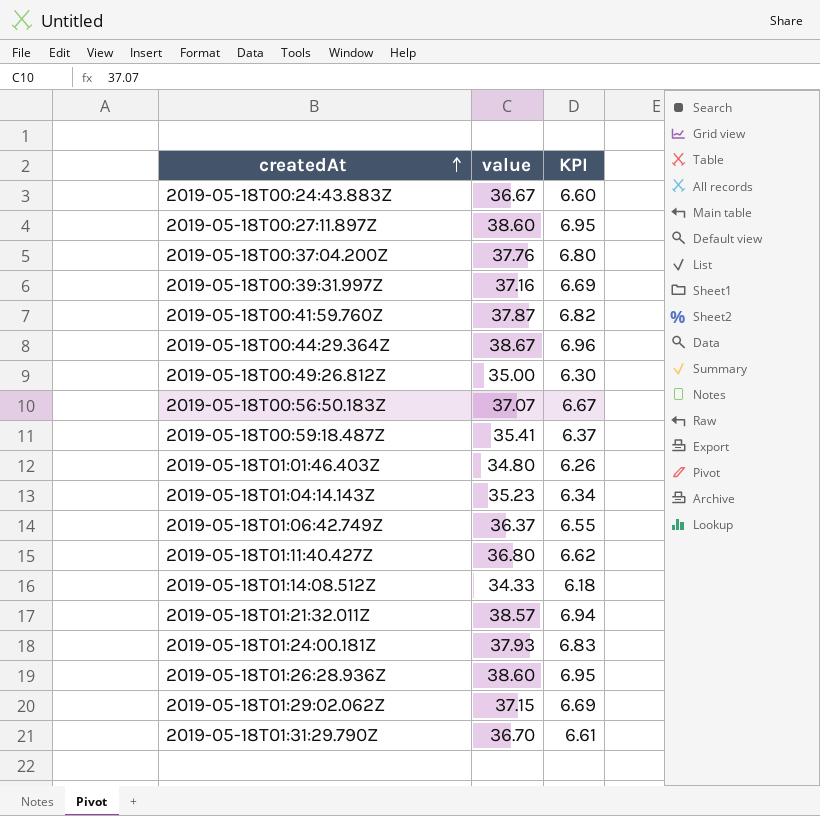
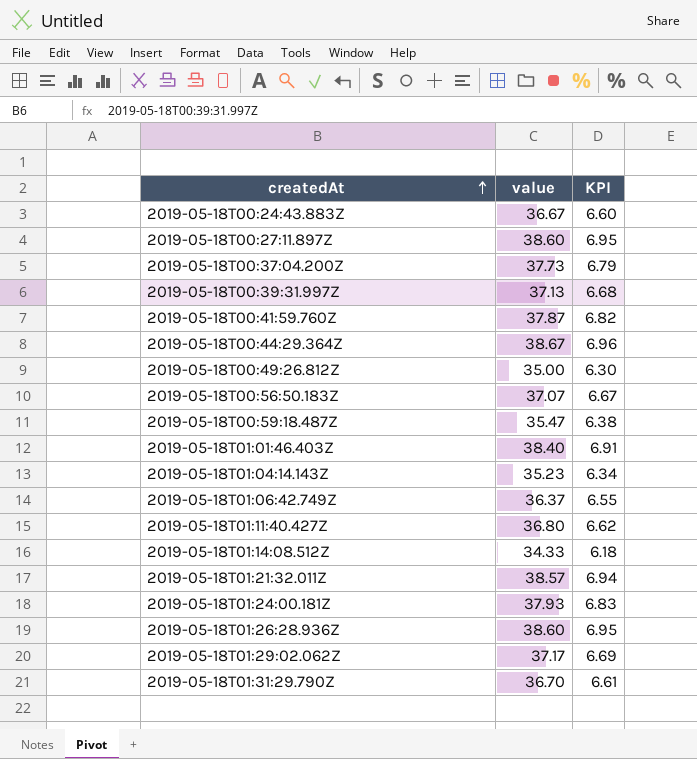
2019-05-18T00:37:04.200Z | value: 37.76 -> 37.73
2019-05-18T00:37:04.200Z | KPI: 6.80 -> 6.79
2019-05-18T00:39:31.997Z | value: 37.16 -> 37.13
2019-05-18T00:39:31.997Z | KPI: 6.69 -> 6.68
2019-05-18T00:59:18.487Z | value: 35.41 -> 35.47
2019-05-18T00:59:18.487Z | KPI: 6.37 -> 6.38
2019-05-18T01:01:46.403Z | value: 34.80 -> 38.40
2019-05-18T01:01:46.403Z | KPI: 6.26 -> 6.91
2019-05-18T01:29:02.062Z | value: 37.15 -> 37.17

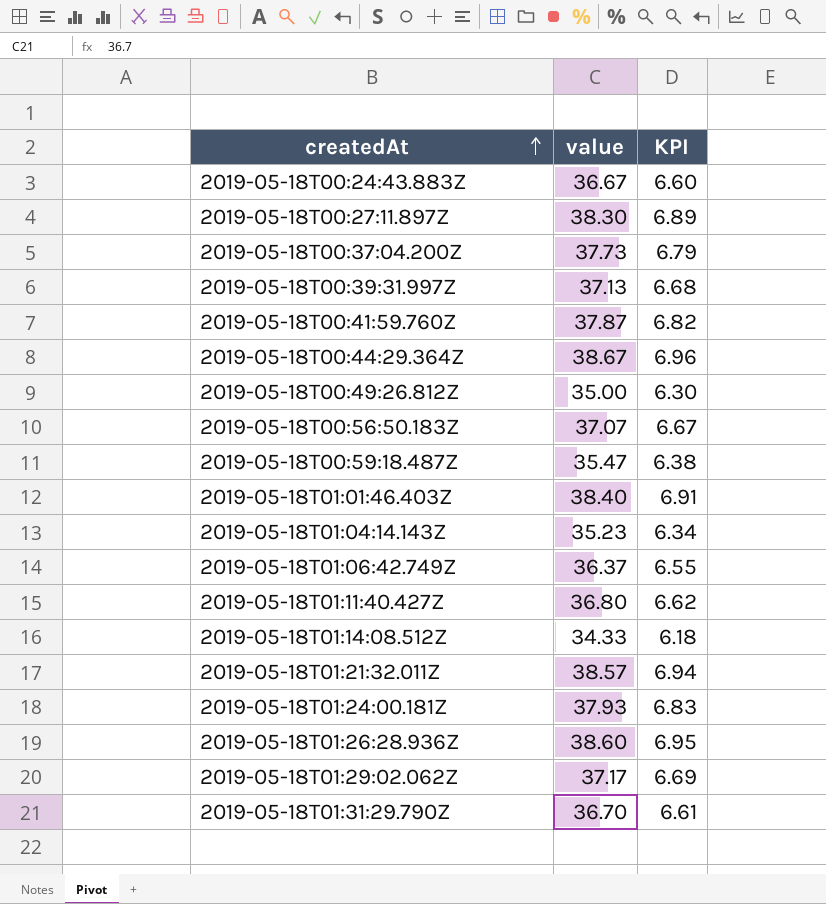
2019-05-18T00:27:11.897Z | value: 38.60 -> 38.30
2019-05-18T00:27:11.897Z | KPI: 6.95 -> 6.89

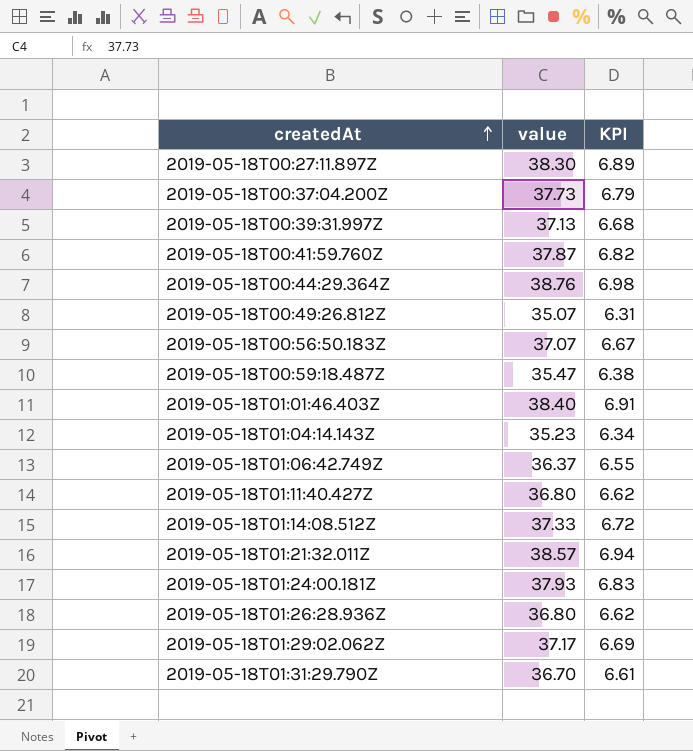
row 2019-05-18T00:24:43.883Z: 36.67 | 6.60 -> none
2019-05-18T00:44:29.364Z | value: 38.67 -> 38.76
2019-05-18T00:44:29.364Z | KPI: 6.96 -> 6.98
2019-05-18T00:49:26.812Z | value: 35.00 -> 35.07
2019-05-18T00:49:26.812Z | KPI: 6.30 -> 6.31
2019-05-18T01:14:08.512Z | value: 34.33 -> 37.33
2019-05-18T01:14:08.512Z | KPI: 6.18 -> 6.72
2019-05-18T01:26:28.936Z | value: 38.60 -> 36.80
2019-05-18T01:26:28.936Z | KPI: 6.95 -> 6.62

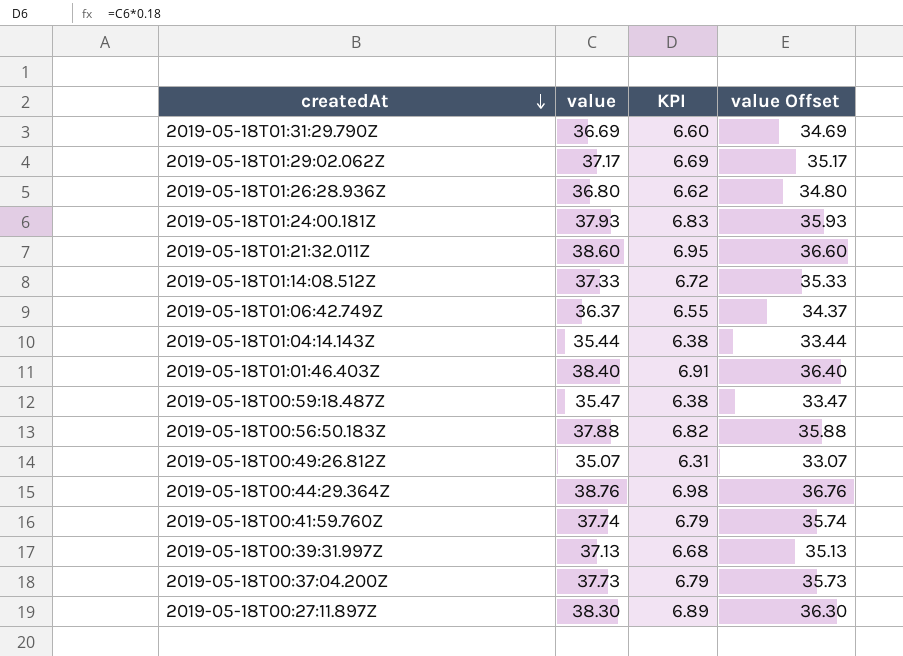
row order: createdAt ascending -> createdAt descending
column value Offset | formula: none -> [value] - 2
row 2019-05-18T01:11:40.427Z: 36.80 | 6.62 -> none
2019-05-18T01:31:29.790Z | value: 36.70 -> 36.69
2019-05-18T01:31:29.790Z | KPI: 6.61 -> 6.60
2019-05-18T01:21:32.011Z | value: 38.57 -> 38.60
2019-05-18T01:21:32.011Z | KPI: 6.94 -> 6.95
2019-05-18T01:04:14.143Z | value: 35.23 -> 35.44
2019-05-18T01:04:14.143Z | KPI: 6.34 -> 6.38
2019-05-18T00:56:50.183Z | value: 37.07 -> 37.88
2019-05-18T00:56:50.183Z | KPI: 6.67 -> 6.82
2019-05-18T00:41:59.760Z | value: 37.87 -> 37.74
2019-05-18T00:41:59.760Z | KPI: 6.82 -> 6.79

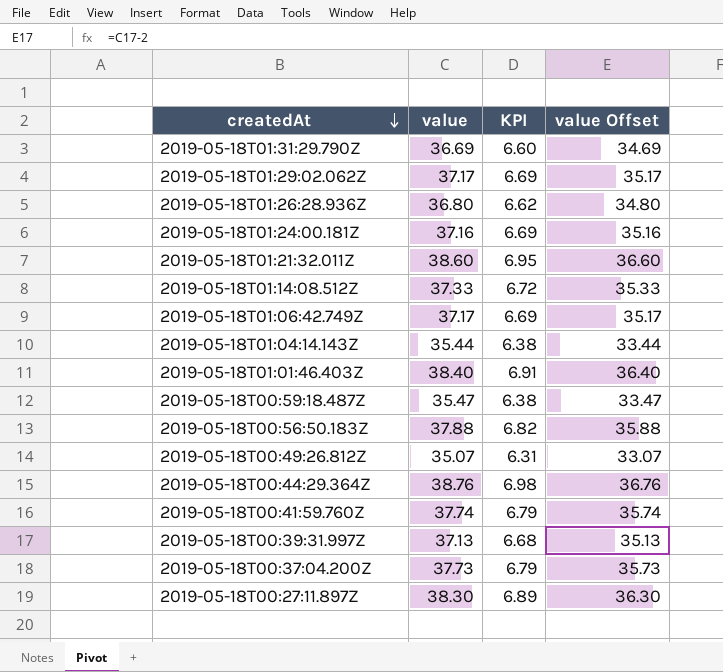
2019-05-18T01:24:00.181Z | value: 37.93 -> 37.16
2019-05-18T01:24:00.181Z | KPI: 6.83 -> 6.69
2019-05-18T01:24:00.181Z | value Offset: 35.93 -> 35.16
2019-05-18T01:06:42.749Z | value: 36.37 -> 37.17
2019-05-18T01:06:42.749Z | KPI: 6.55 -> 6.69
2019-05-18T01:06:42.749Z | value Offset: 34.37 -> 35.17

